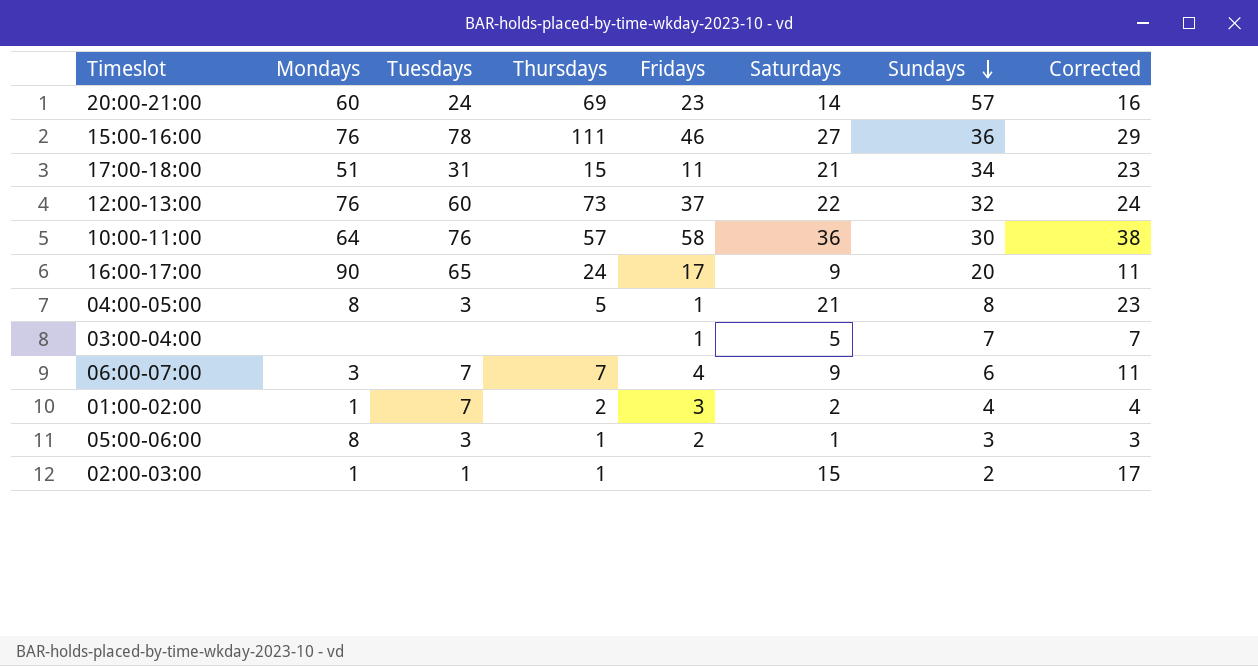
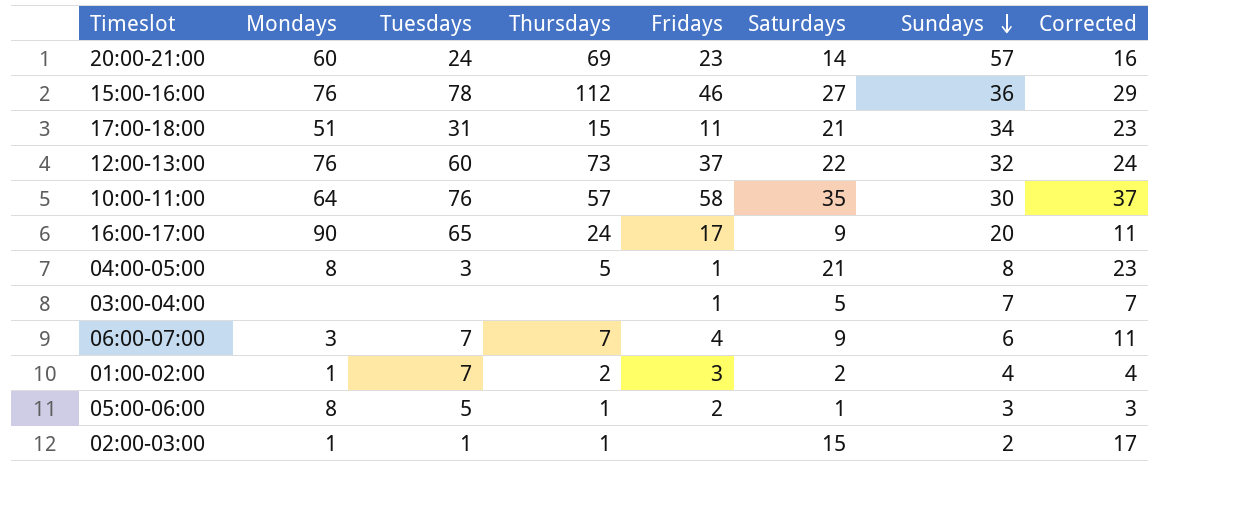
15:00-16:00 | Thursdays: 111 -> 112
10:00-11:00 | Saturdays: 36 -> 35
10:00-11:00 | Corrected: 38 -> 37
05:00-06:00 | Tuesdays: 3 -> 5

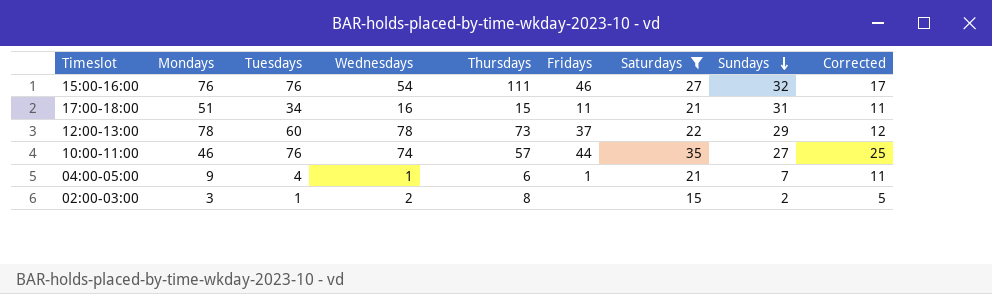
filter: none -> Saturdays >= 15
column Wednesdays | position: none -> 4
column Corrected | formula: [Saturdays] + 2 -> [Saturdays] - 10
15:00-16:00 | Tuesdays: 78 -> 76
15:00-16:00 | Thursdays: 112 -> 111
15:00-16:00 | Sundays: 36 -> 32
17:00-18:00 | Tuesdays: 31 -> 34
17:00-18:00 | Sundays: 34 -> 31
12:00-13:00 | Mondays: 76 -> 78
12:00-13:00 | Sundays: 32 -> 29
10:00-11:00 | Mondays: 64 -> 46
10:00-11:00 | Fridays: 58 -> 44
10:00-11:00 | Sundays: 30 -> 27
04:00-05:00 | Mondays: 8 -> 9
04:00-05:00 | Tuesdays: 3 -> 4
04:00-05:00 | Thursdays: 5 -> 6
04:00-05:00 | Sundays: 8 -> 7
02:00-03:00 | Mondays: 1 -> 3
02:00-03:00 | Thursdays: 1 -> 8

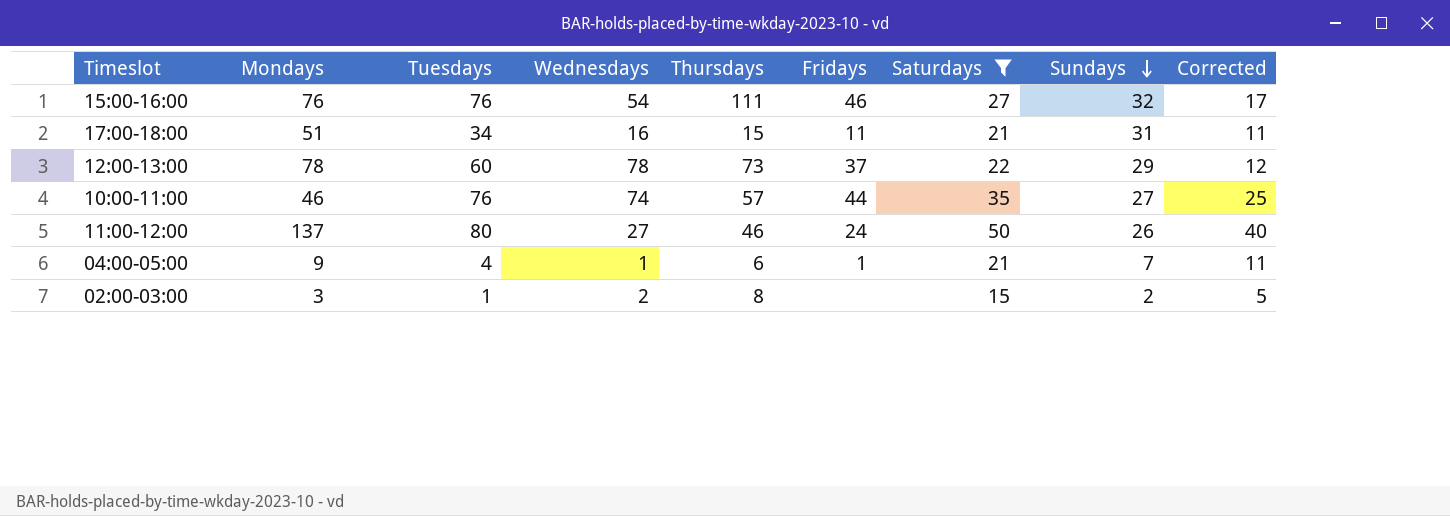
row 11:00-12:00: none -> 137 | 80 | 27 | 46 | 24 | 50 | 26 | 40

